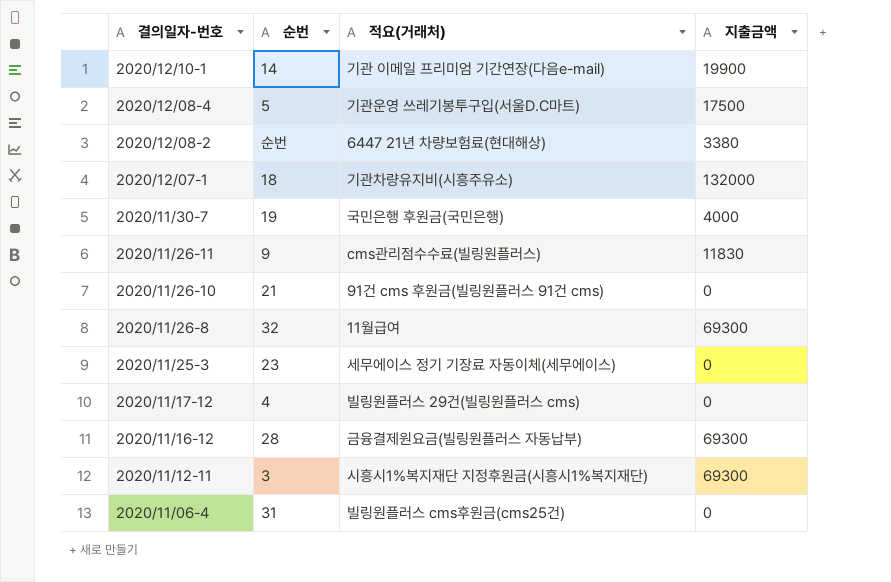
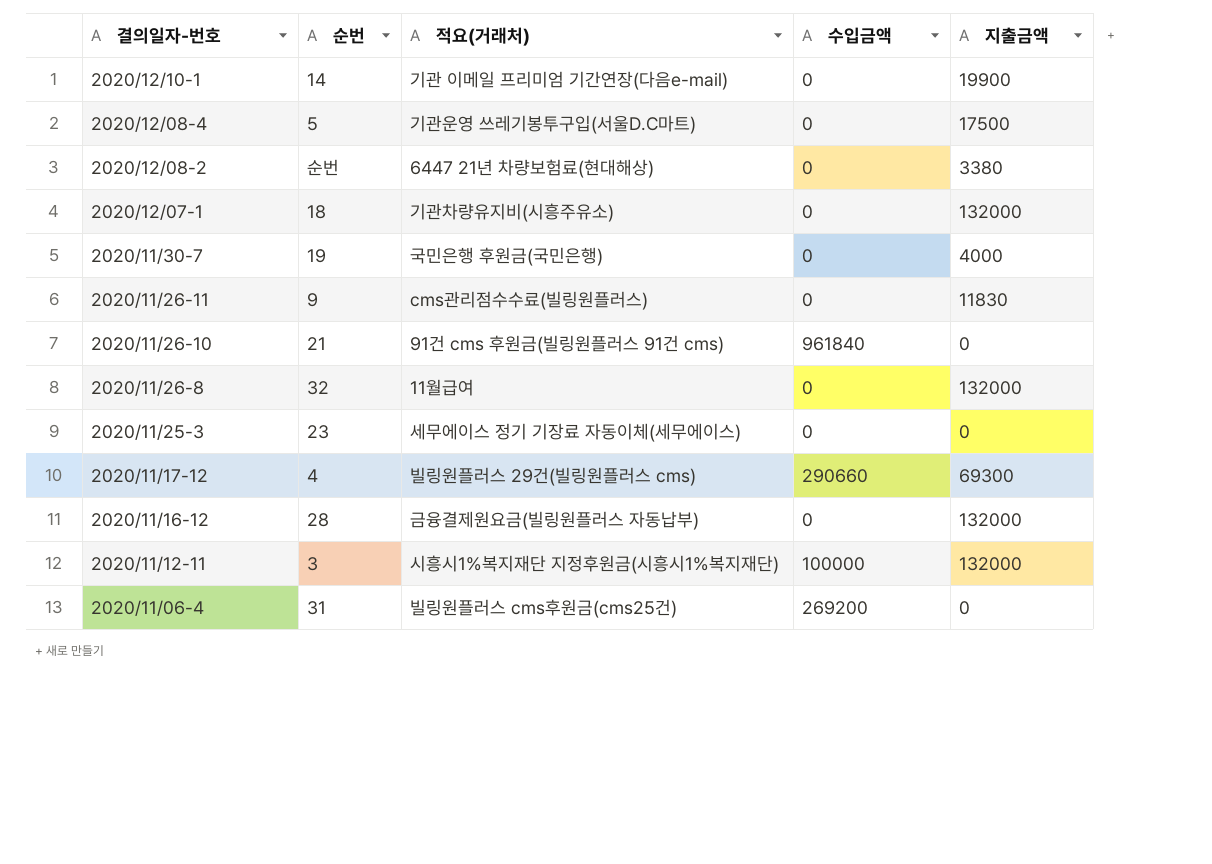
column 수입금액 | position: none -> 4
2020/11/26-8 | 지출금액: 69300 -> 132000
2020/11/17-12 | 지출금액: 0 -> 69300
2020/11/16-12 | 지출금액: 69300 -> 132000
2020/11/12-11 | 지출금액: 69300 -> 132000

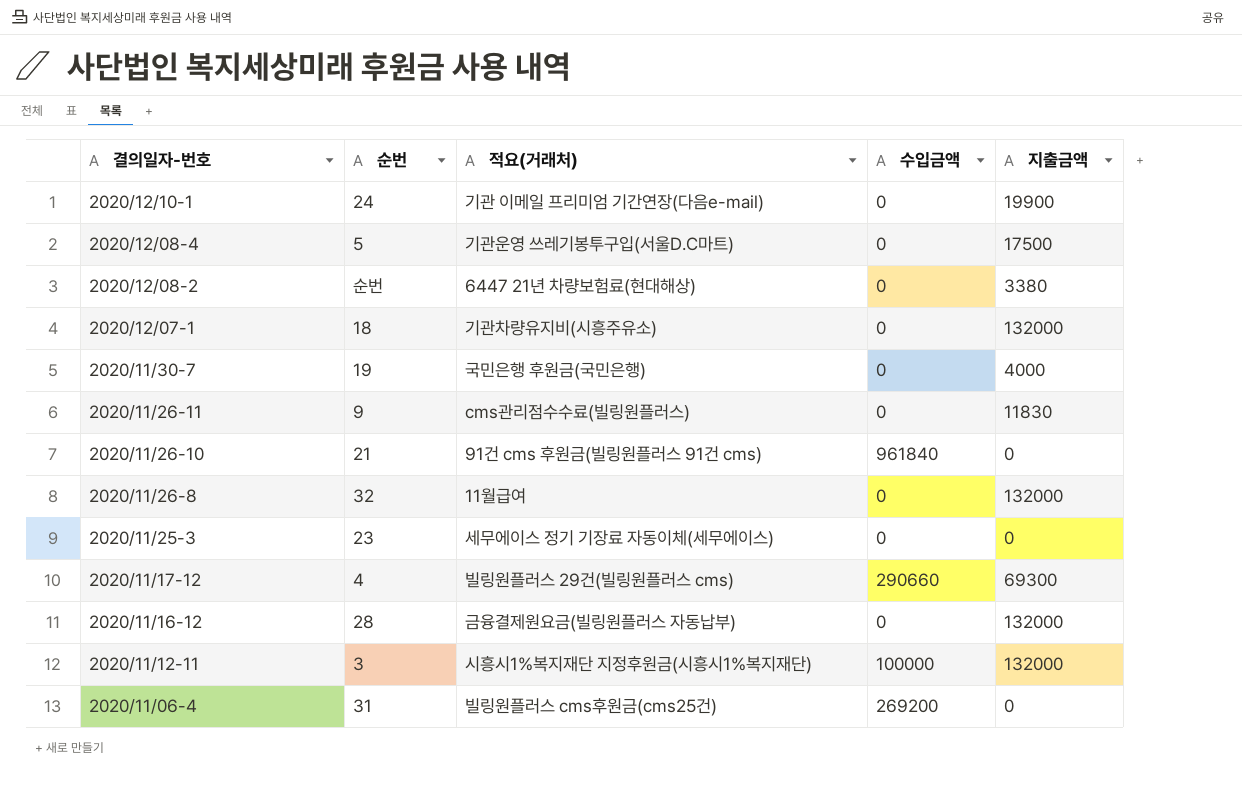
2020/12/10-1 | 순번: 14 -> 24

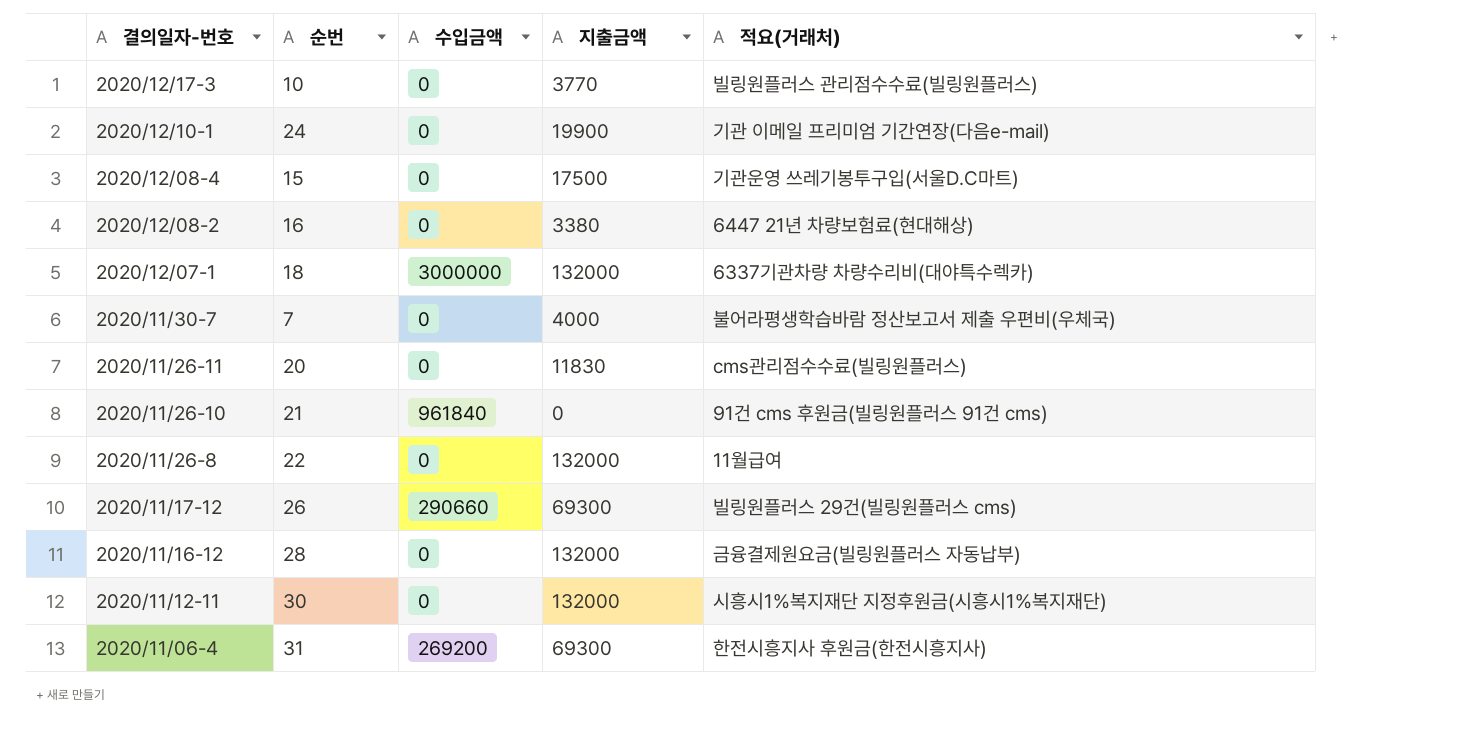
column 적요(거래처) | position: 3 -> 5
row 2020/11/25-3: 23 | 세무에이스 정기 기장료 자동이체(세무에이스) | 0 | 0 -> none
row 2020/12/17-3: none -> 10 | 0 | 3770 | 빌링원플러스 관리점수수료(빌링원플러스)
2020/12/08-4 | 순번: 5 -> 15
2020/12/08-2 | 순번: 순번 -> 16
2020/12/07-1 | 수입금액: 0 -> 3000000
2020/12/07-1 | 적요(거래처): 기관차량유지비(시흥주유소) -> 6337기관차량 차량수리비(대야특수렉카)
2020/11/30-7 | 순번: 19 -> 7
2020/11/30-7 | 적요(거래처): 국민은행 후원금(국민은행) -> 불어라평생학습바람 정산보고서 제출 우편비(우체국)
2020/11/26-11 | 순번: 9 -> 20
2020/11/26-8 | 순번: 32 -> 22
2020/11/17-12 | 순번: 4 -> 26
2020/11/12-11 | 순번: 3 -> 30
2020/11/12-11 | 수입금액: 100000 -> 0
2020/11/06-4 | 지출금액: 0 -> 69300
2020/11/06-4 | 적요(거래처): 빌링원플러스 cms후원금(cms25건) -> 한전시흥지사 후원금(한전시흥지사)

